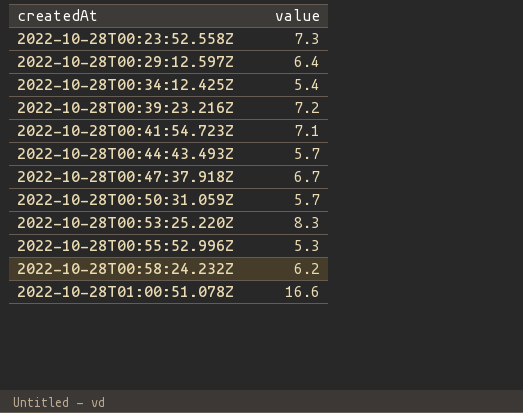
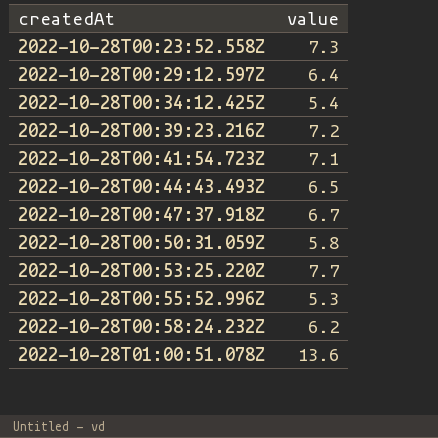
2022-10-28T00:44:43.493Z | value: 5.7 -> 6.5
2022-10-28T00:50:31.059Z | value: 5.7 -> 5.8
2022-10-28T00:53:25.220Z | value: 8.3 -> 7.7
2022-10-28T01:00:51.078Z | value: 16.6 -> 13.6

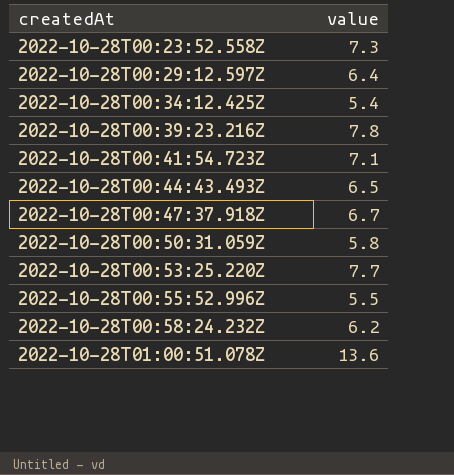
2022-10-28T00:39:23.216Z | value: 7.2 -> 7.8
2022-10-28T00:55:52.996Z | value: 5.3 -> 5.5

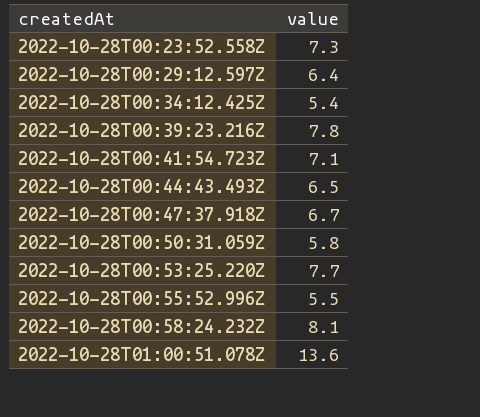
2022-10-28T00:58:24.232Z | value: 6.2 -> 8.1

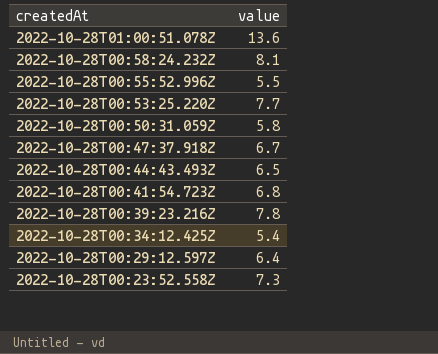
row order: createdAt ascending -> createdAt descending
2022-10-28T00:41:54.723Z | value: 7.1 -> 6.8

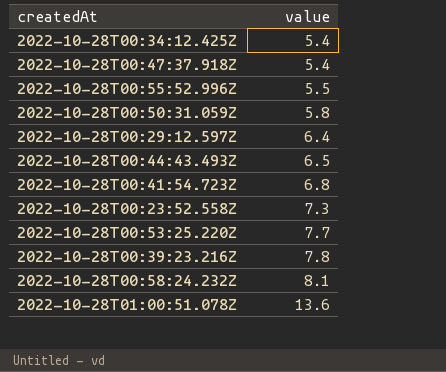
row order: createdAt descending -> value ascending
2022-10-28T00:47:37.918Z | value: 6.7 -> 5.4

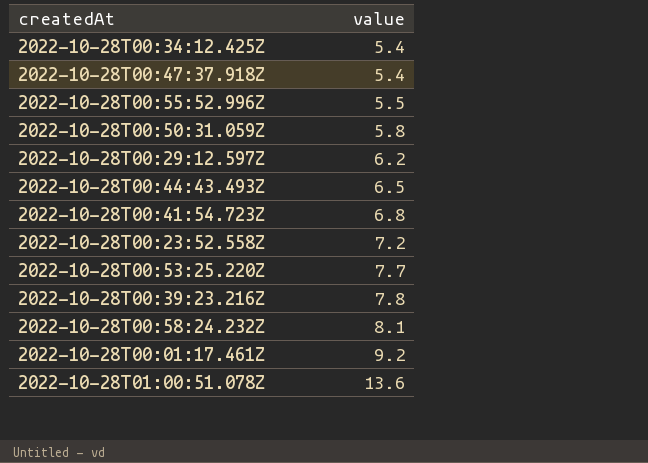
2022-10-28T00:29:12.597Z | value: 6.4 -> 6.2
2022-10-28T00:23:52.558Z | value: 7.3 -> 7.2
row 2022-10-28T00:01:17.461Z: none -> 9.2

